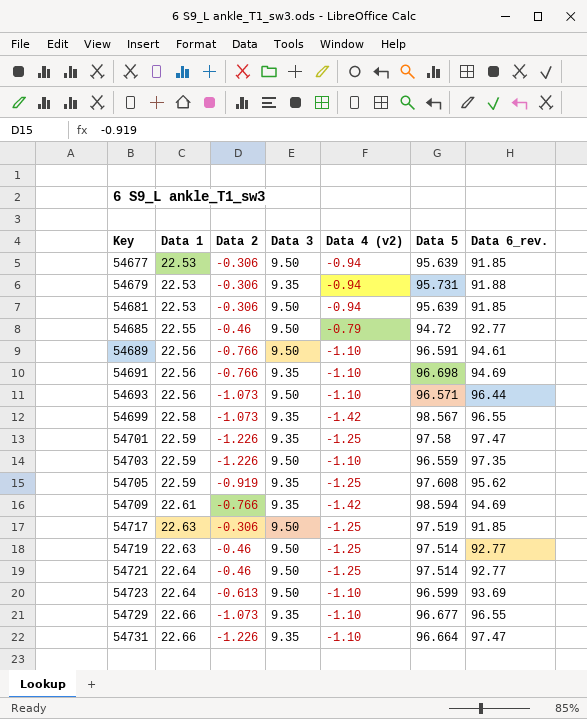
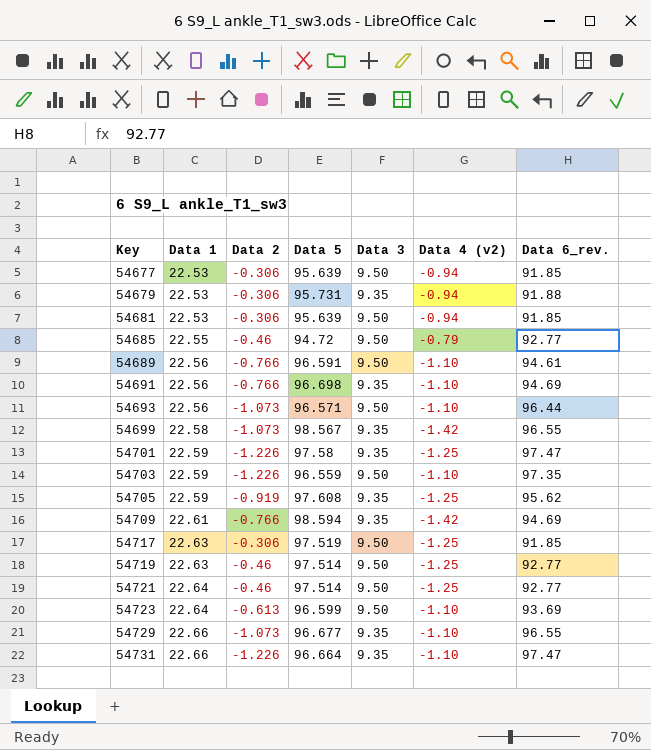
column Data 5 | position: 6 -> 4

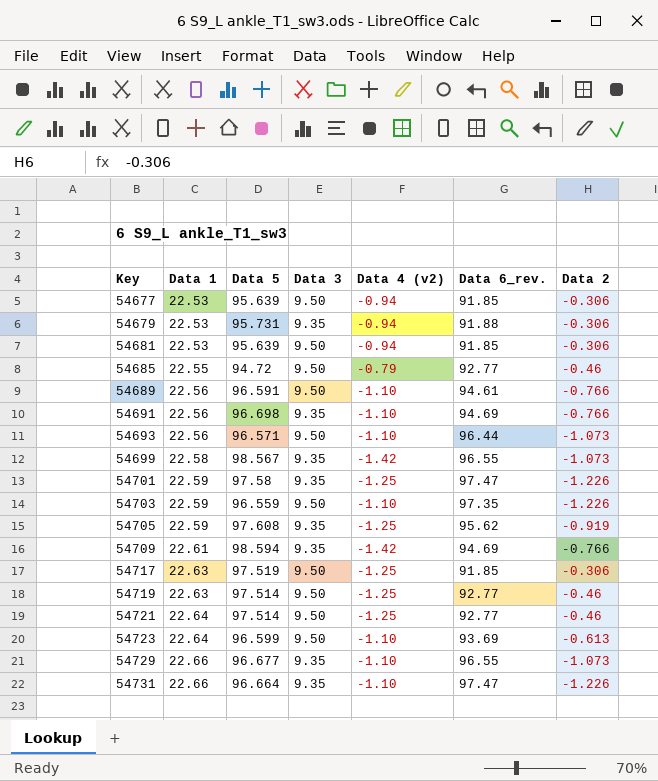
column Data 2 | position: 3 -> 7

